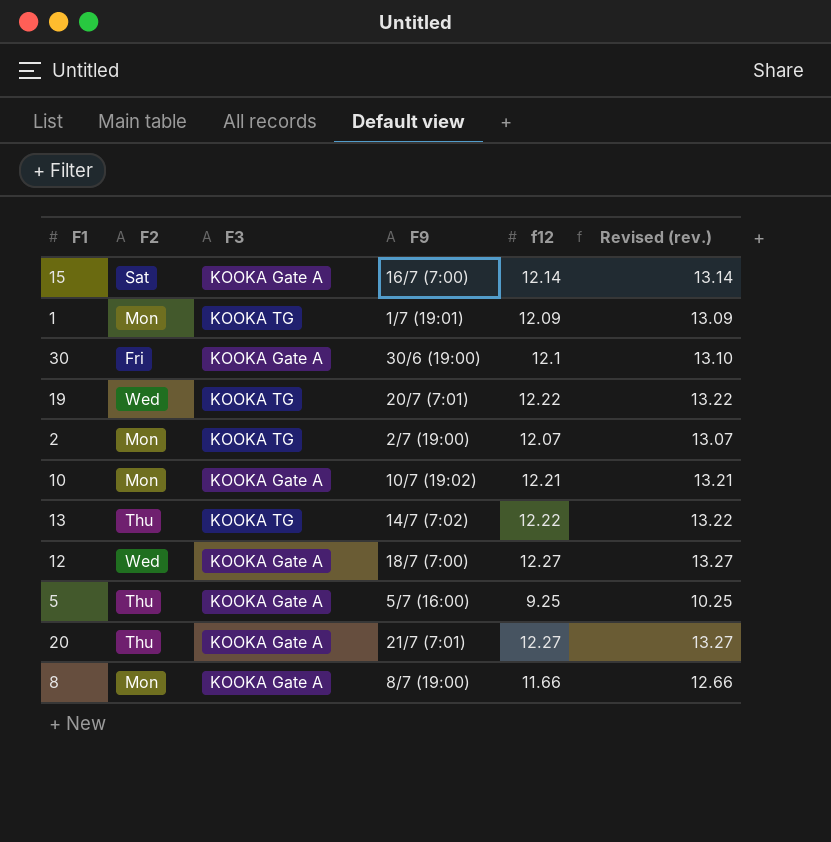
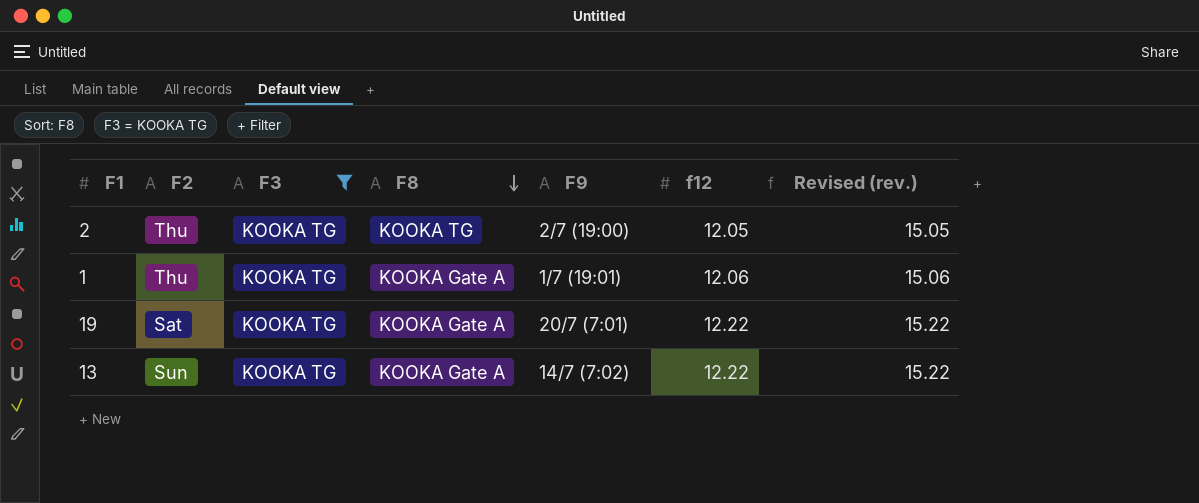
filter: none -> F3 = KOOKA TG
row order: none -> F8 descending
column F8 | position: none -> 4
column Revised (rev.) | formula: [f12] + 1 -> [f12] + 3
2 | F2: Mon -> Thu
2 | f12: 12.07 -> 12.05
1 | F2: Mon -> Thu
1 | f12: 12.09 -> 12.06
19 | F2: Wed -> Sat
13 | F2: Thu -> Sun

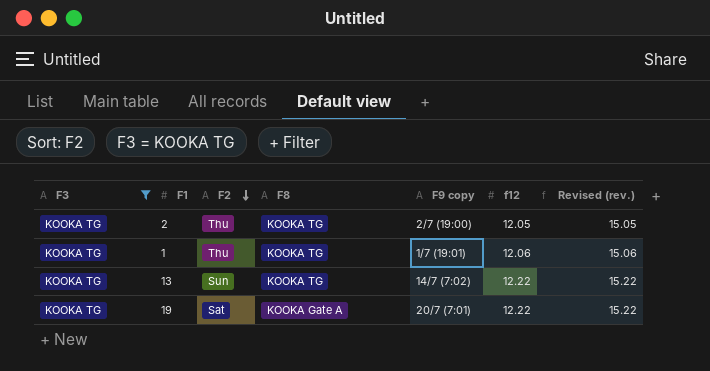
row order: F8 descending -> F2 descending
column F3 | position: 3 -> 1
column name: F9 -> F9 copy
1 | F8: KOOKA Gate A -> KOOKA TG
13 | F8: KOOKA Gate A -> KOOKA TG

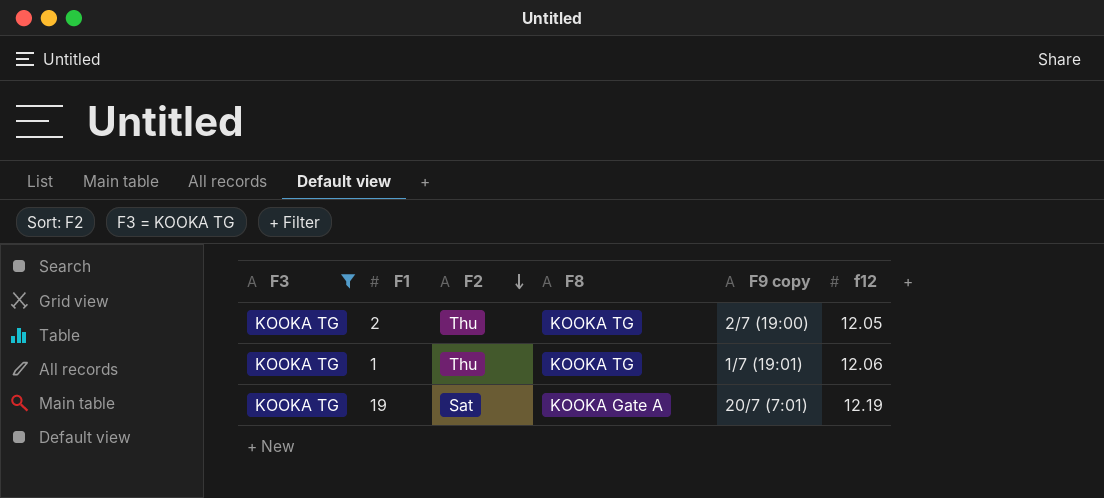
column Revised (rev.) | formula: [f12] + 3 -> none
row 13: KOOKA TG | Sun | KOOKA TG | 14/7 (7:02) | 12.22 | 15.22 -> none
19 | f12: 12.22 -> 12.19

